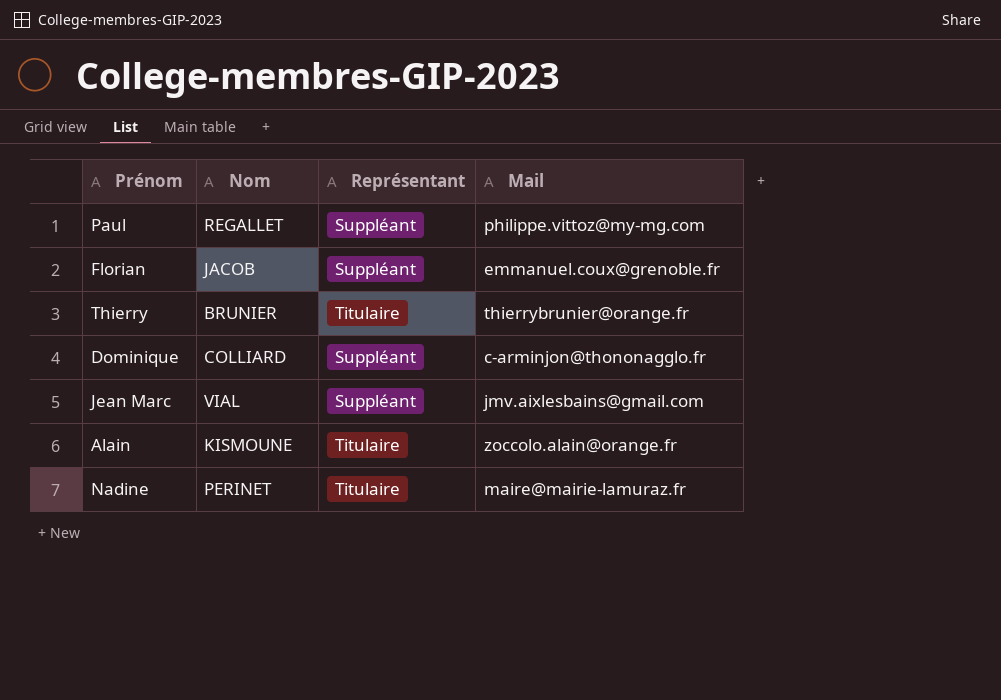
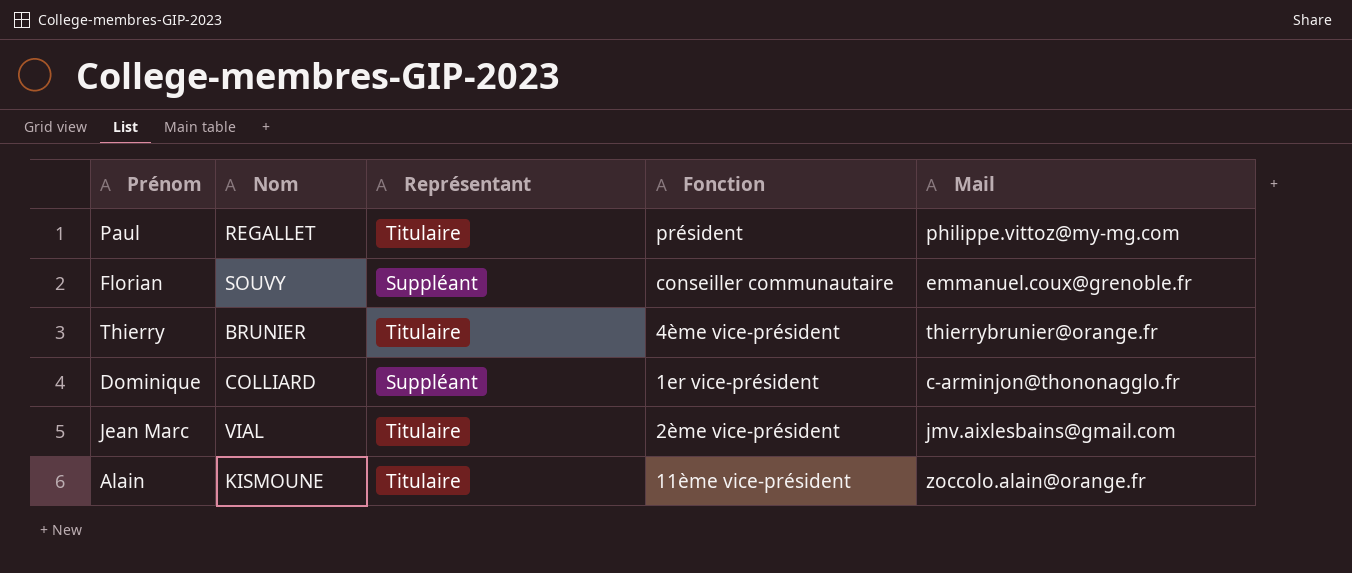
column Fonction | position: none -> 4
row Nadine: PERINET | Titulaire | maire@mairie-lamuraz.fr -> none
Paul | Représentant: Suppléant -> Titulaire
Florian | Nom: JACOB -> SOUVY
Jean Marc | Représentant: Suppléant -> Titulaire

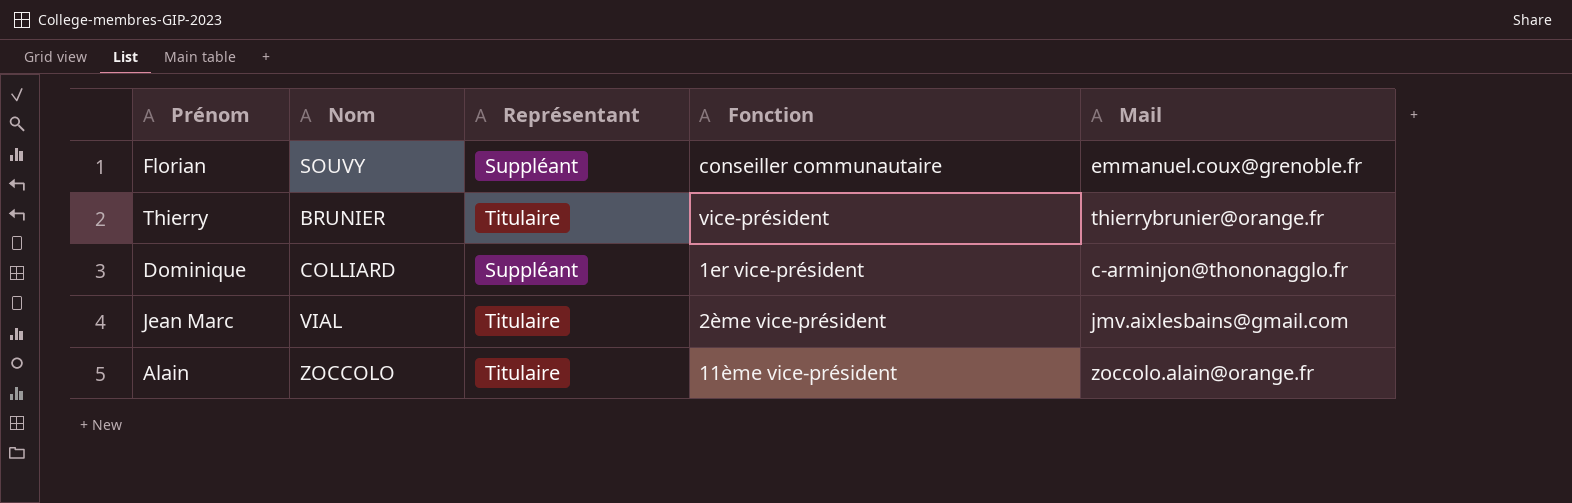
row Paul: REGALLET | Titulaire | président | philippe.vittoz@my-mg.com -> none
Thierry | Fonction: 4ème vice-président -> vice-président
Alain | Nom: KISMOUNE -> ZOCCOLO

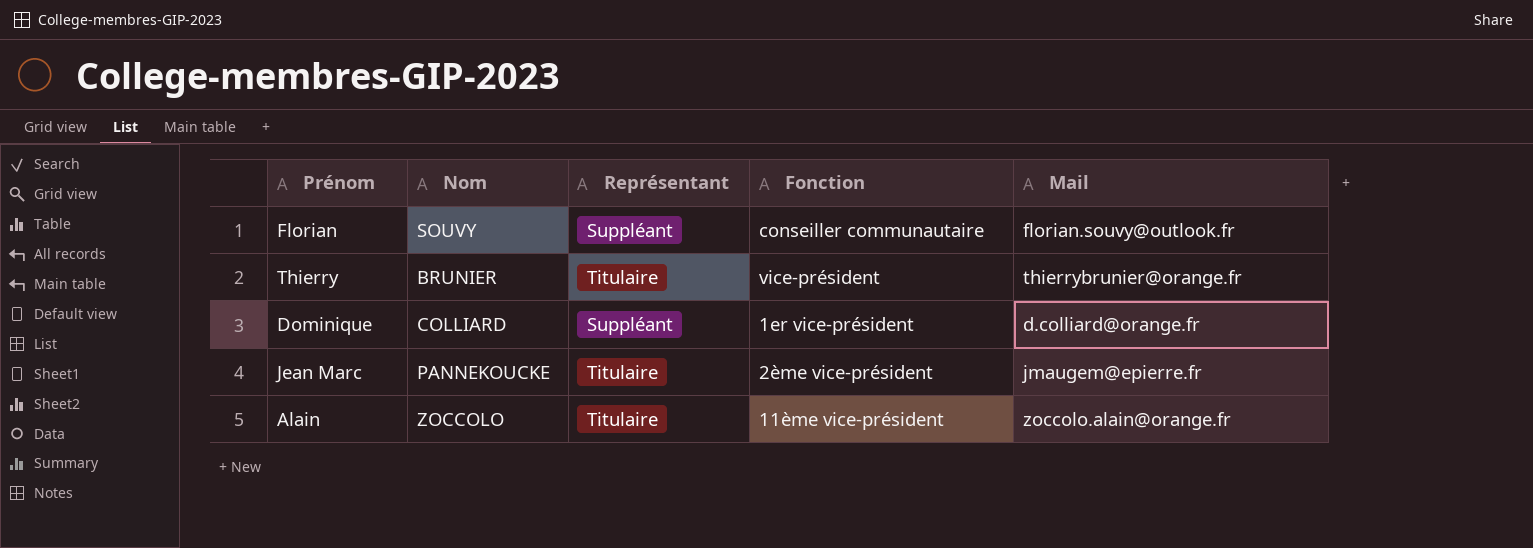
Florian | Mail: emmanuel.coux@grenoble.fr -> florian.souvy@outlook.fr
Dominique | Mail: c-arminjon@thononagglo.fr -> d.colliard@orange.fr
Jean Marc | Nom: VIAL -> PANNEKOUCKE
Jean Marc | Mail: jmv.aixlesbains@gmail.com -> jmaugem@epierre.fr

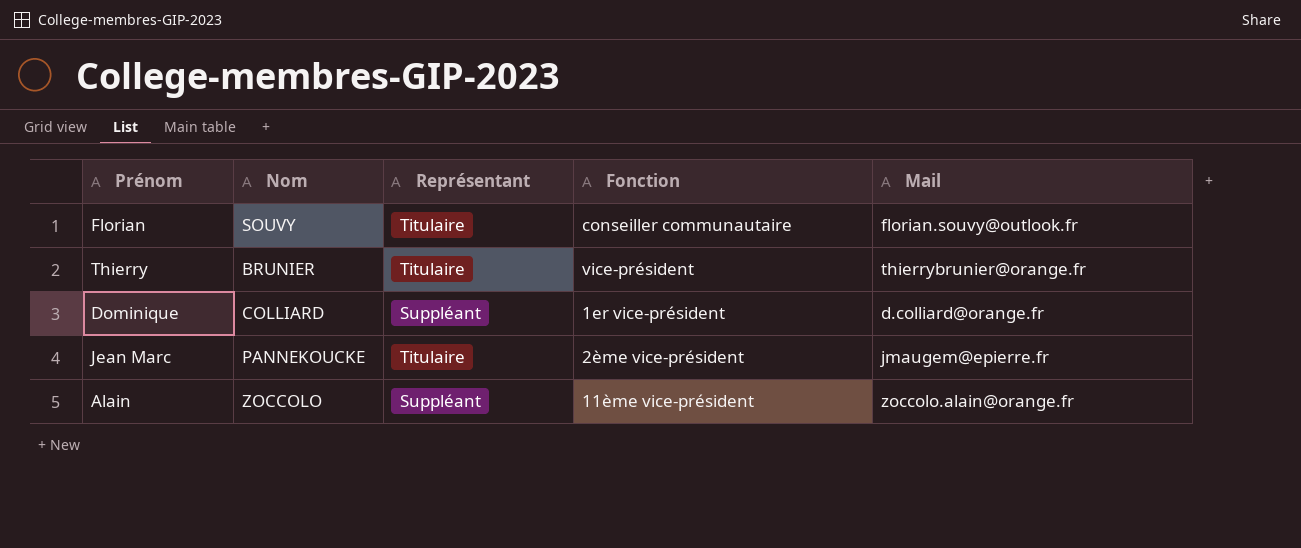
Florian | Représentant: Suppléant -> Titulaire
Alain | Représentant: Titulaire -> Suppléant

